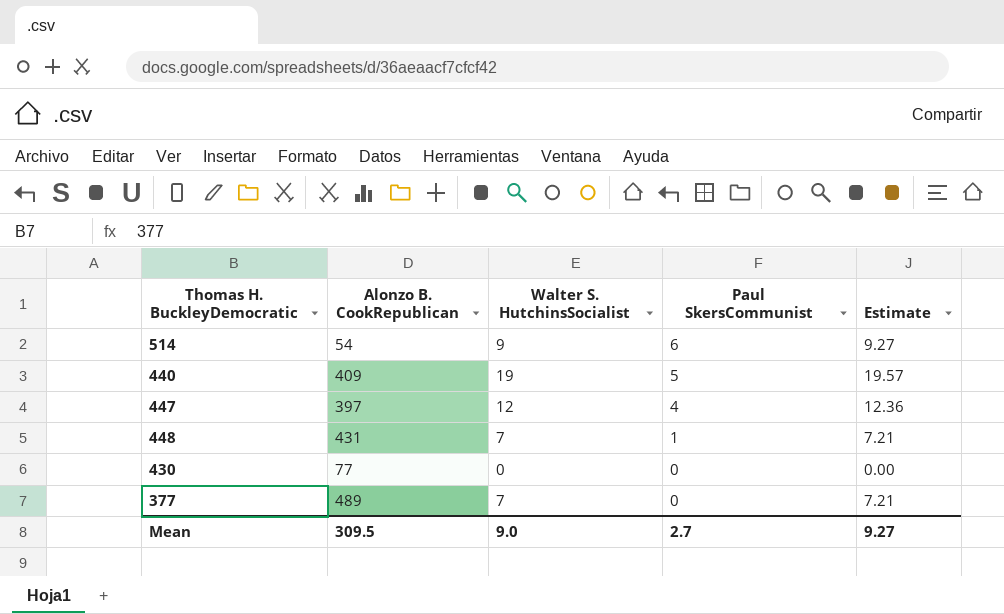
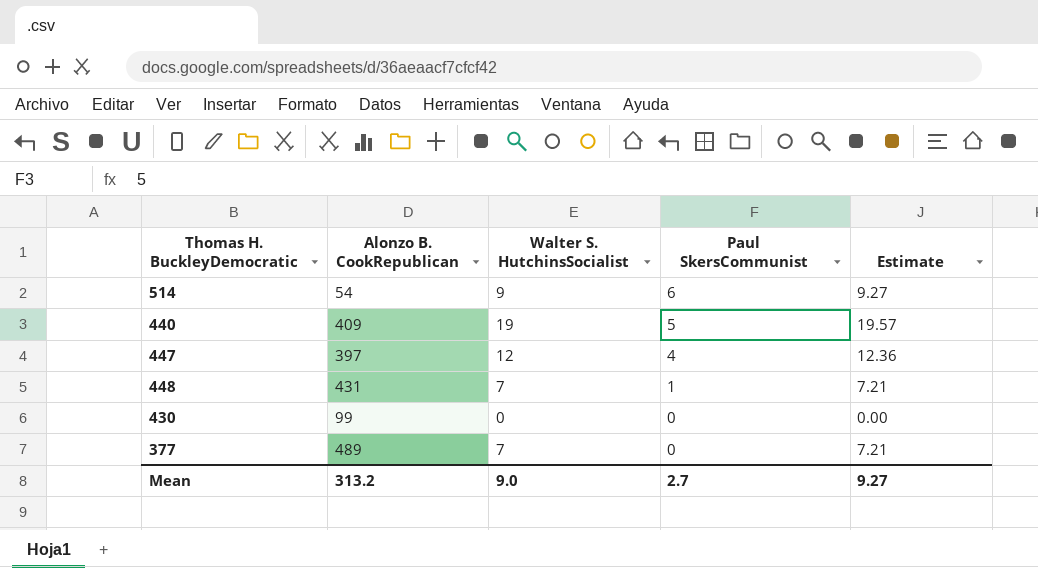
430 | Alonzo B. CookRepublican: 77 -> 99
Mean | Alonzo B. CookRepublican: 309.5 -> 313.2

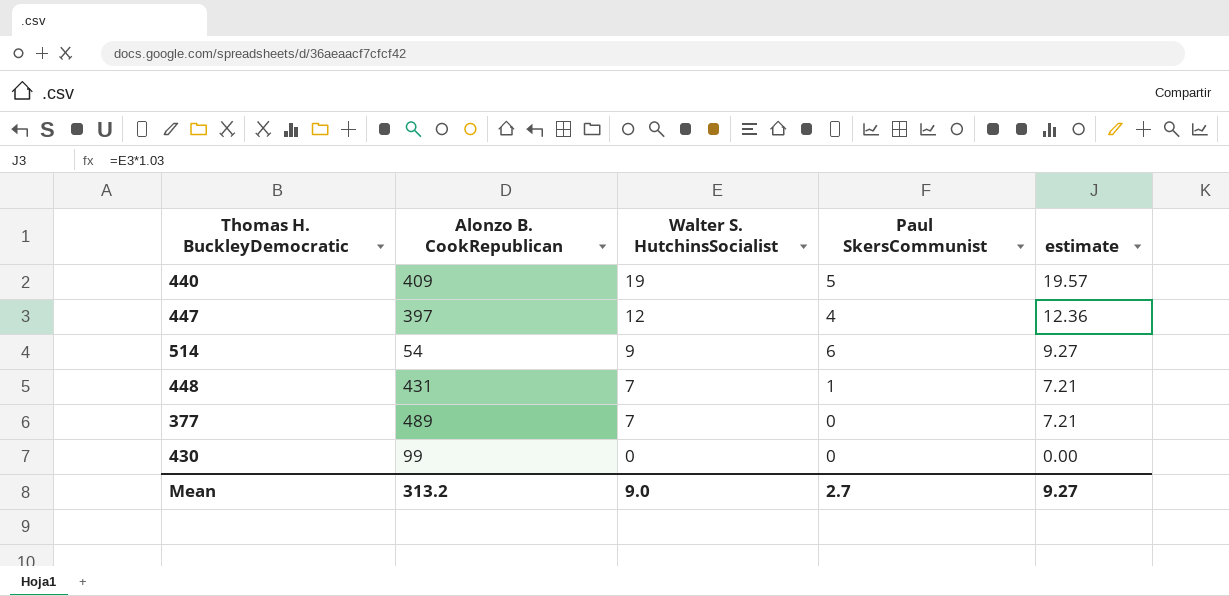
row order: Paul SkersCommunist descending -> Walter S. HutchinsSocialist descending
column name: Estimate -> estimate

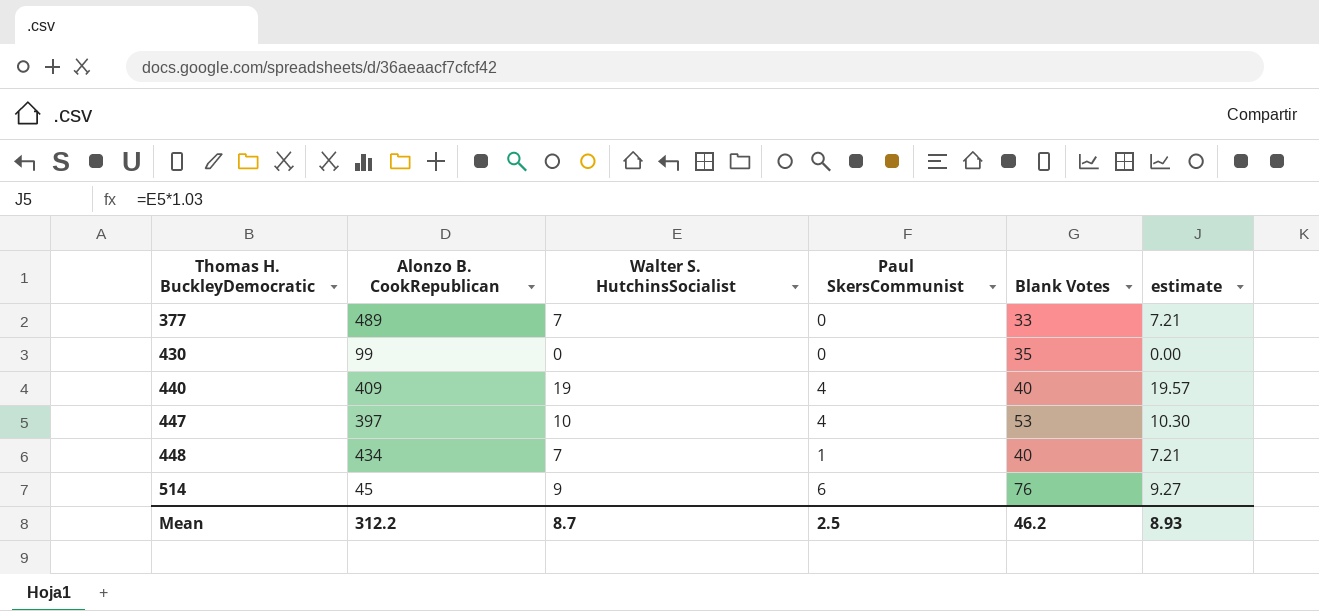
row order: Walter S. HutchinsSocialist descending -> Thomas H. BuckleyDemocratic ascending
column Blank Votes | position: none -> 5
440 | Paul SkersCommunist: 5 -> 4
447 | Walter S. HutchinsSocialist: 12 -> 10
447 | estimate: 12.36 -> 10.30
448 | Alonzo B. CookRepublican: 431 -> 434
514 | Alonzo B. CookRepublican: 54 -> 45
Mean | Alonzo B. CookRepublican: 313.2 -> 312.2
Mean | Walter S. HutchinsSocialist: 9.0 -> 8.7
Mean | Paul SkersCommunist: 2.7 -> 2.5
Mean | estimate: 9.27 -> 8.93

